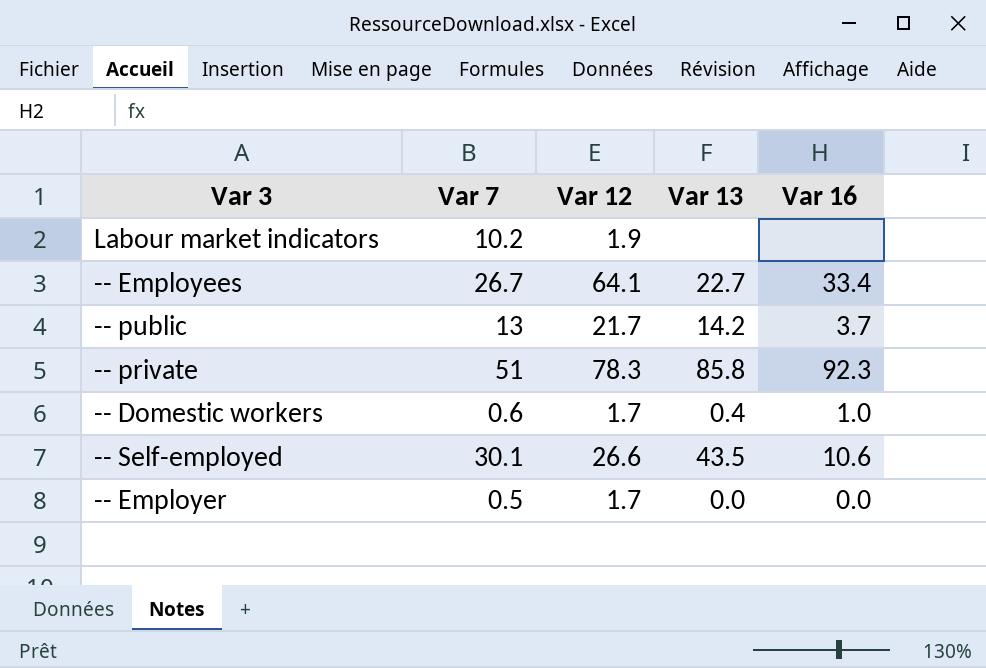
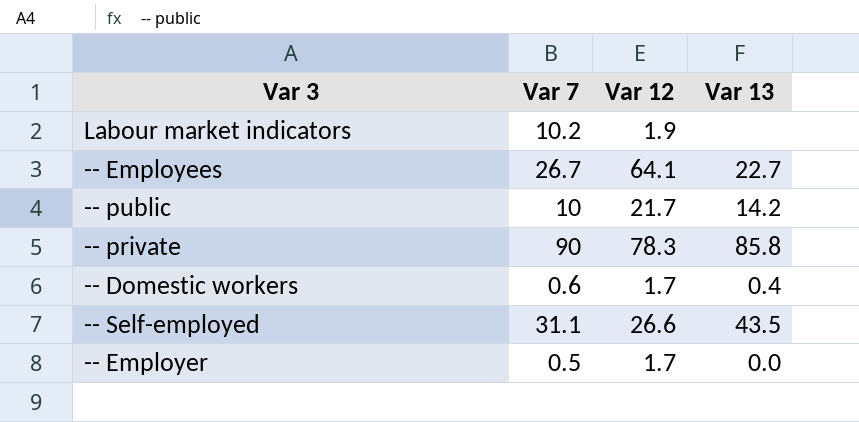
column Var 16 | position: 5 -> none
-- public | Var 7: 13 -> 10
-- private | Var 7: 51 -> 90
-- Self-employed | Var 7: 30.1 -> 31.1

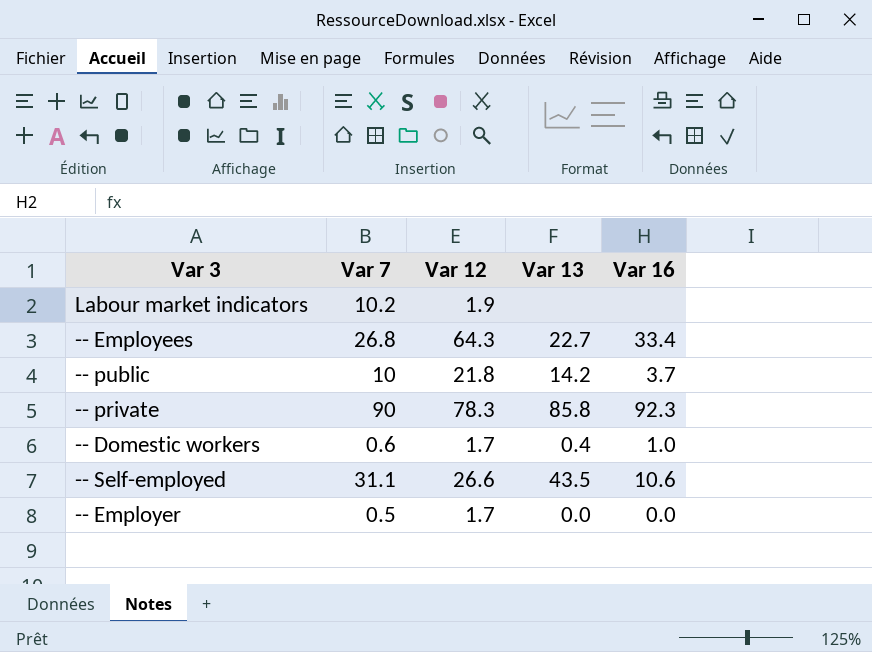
column Var 16 | position: none -> 5
-- Employees | Var 7: 26.7 -> 26.8
-- Employees | Var 12: 64.1 -> 64.3
-- public | Var 12: 21.7 -> 21.8

